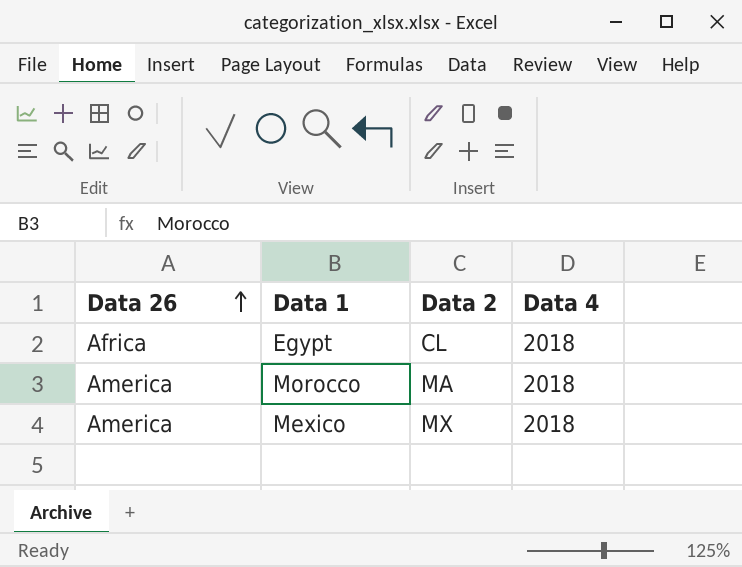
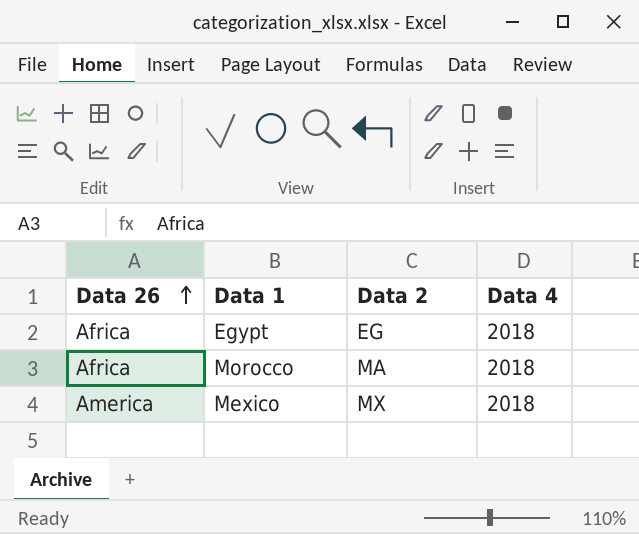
Egypt | Data 2: CL -> EG
Morocco | Data 26: America -> Africa

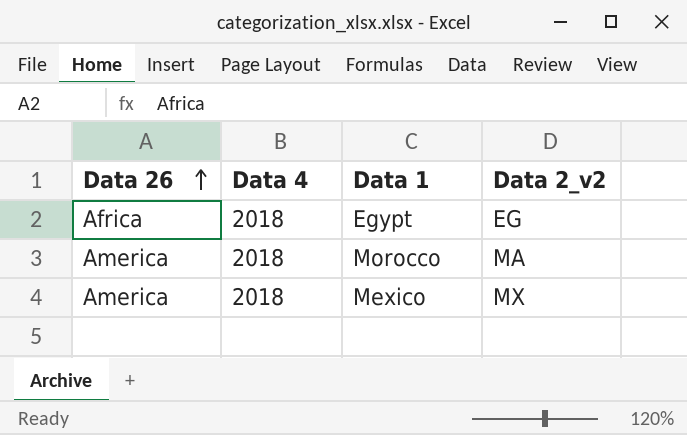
column Data 4 | position: 4 -> 2
column name: Data 2 -> Data 2_v2
Morocco | Data 26: Africa -> America

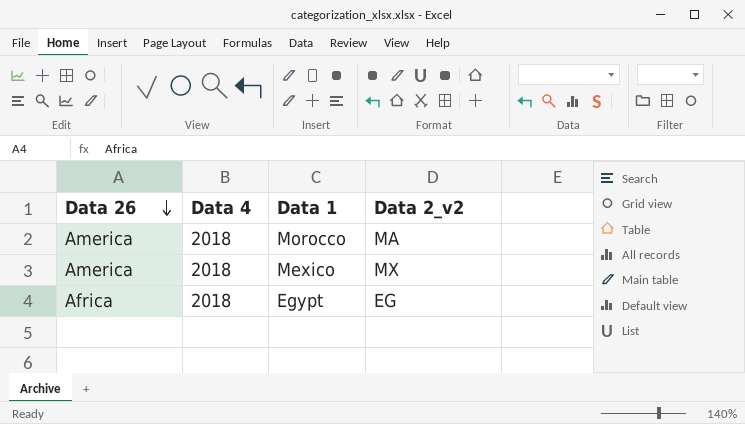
row order: Data 26 ascending -> Data 26 descending

